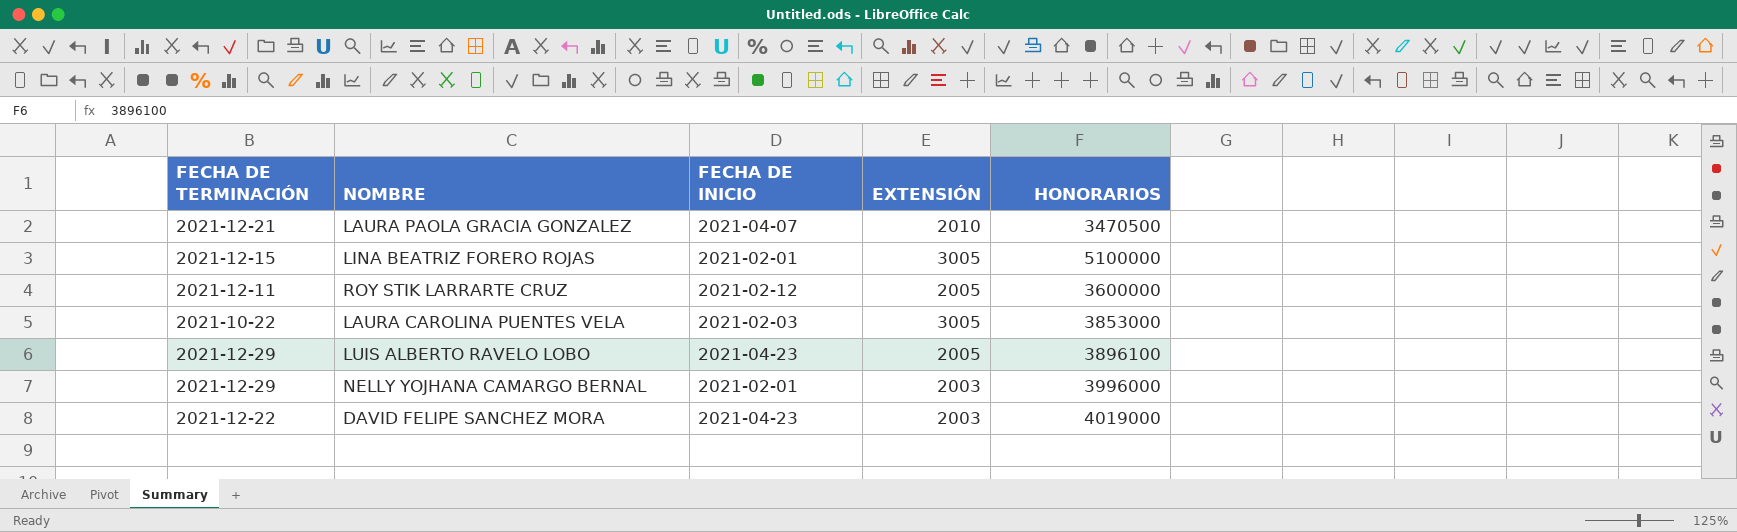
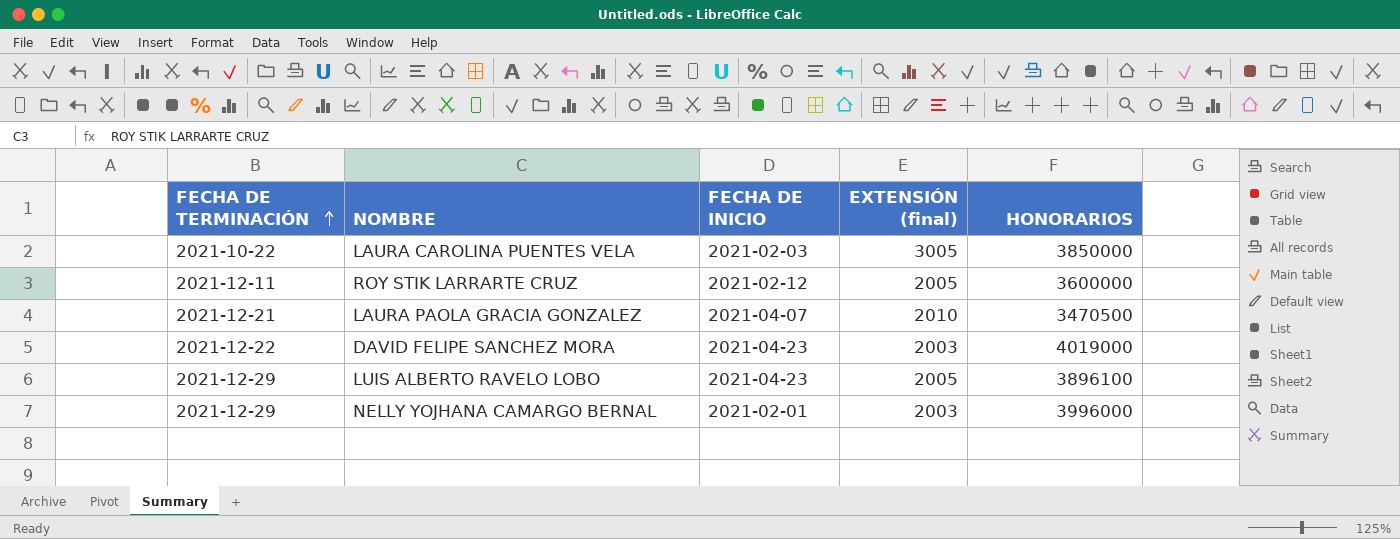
row order: none -> FECHA DE TERMINACIÓN ascending
column name: EXTENSIÓN -> EXTENSIÓN (final)
row LINA BEATRIZ FORERO ROJAS: 2021-12-15 | 2021-02-01 | 3005 | 5100000 -> none
LAURA CAROLINA PUENTES VELA | HONORARIOS: 3853000 -> 3850000

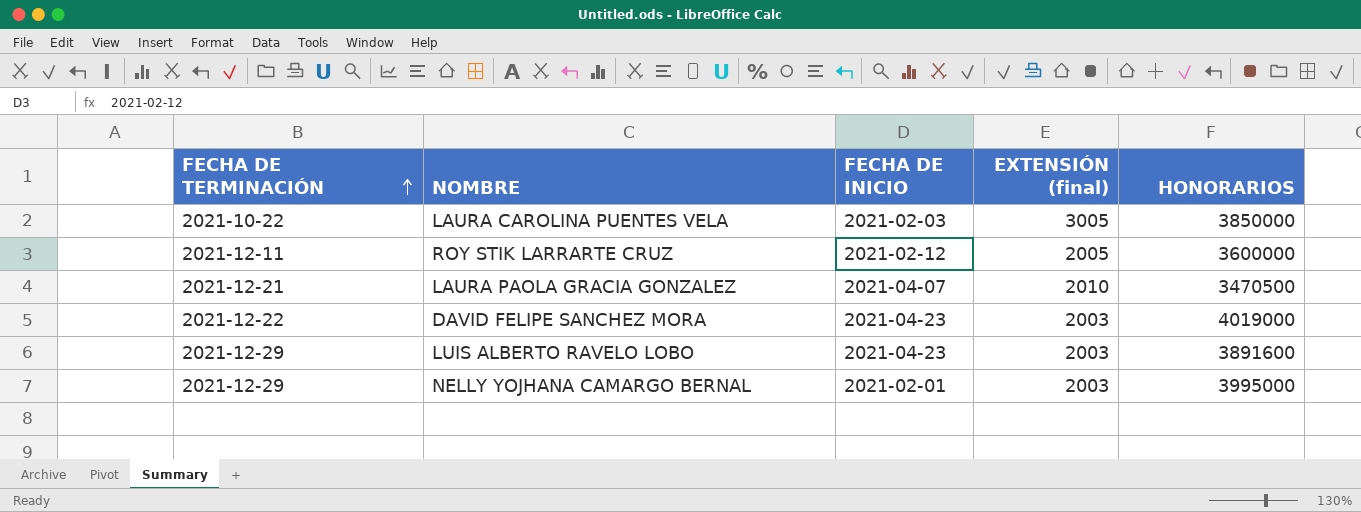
LUIS ALBERTO RAVELO LOBO | EXTENSIÓN (final): 2005 -> 2003
LUIS ALBERTO RAVELO LOBO | HONORARIOS: 3896100 -> 3891600
NELLY YOJHANA CAMARGO BERNAL | HONORARIOS: 3996000 -> 3995000

